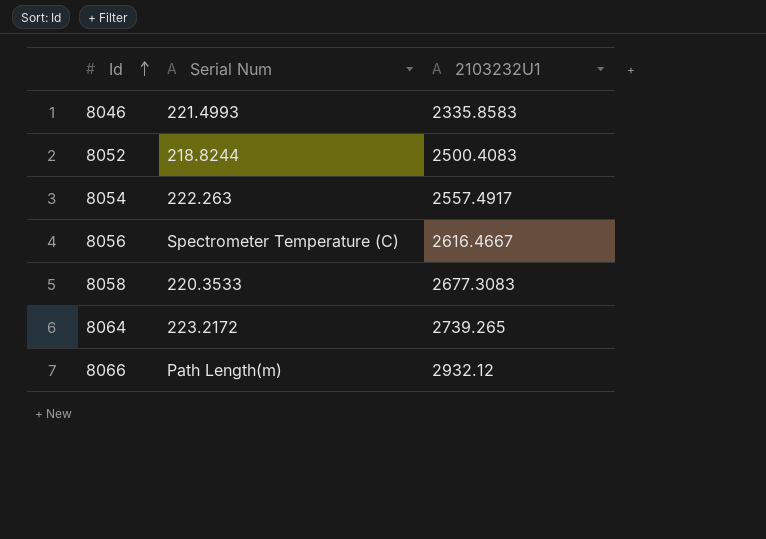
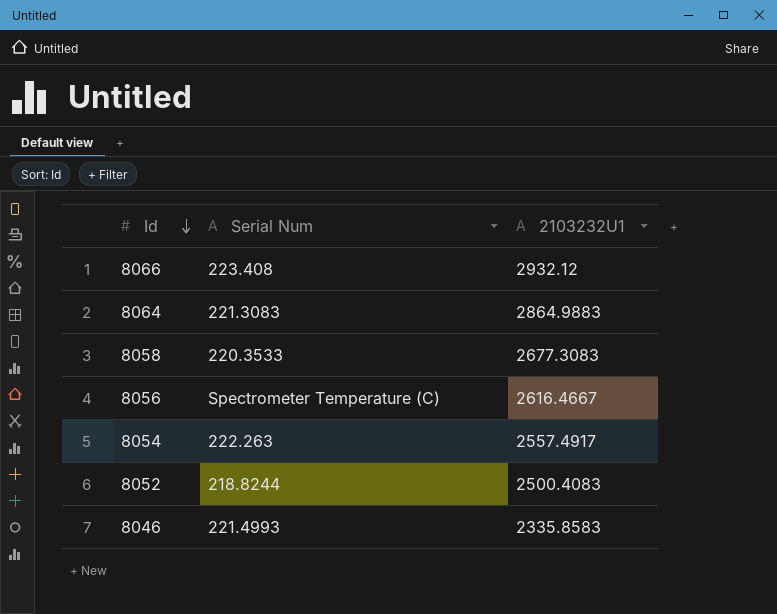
row order: Id ascending -> Id descending
8066 | Serial Num: Path Length(m) -> 223.408
8064 | Serial Num: 223.2172 -> 221.3083
8064 | 2103232U1: 2739.265 -> 2864.9883

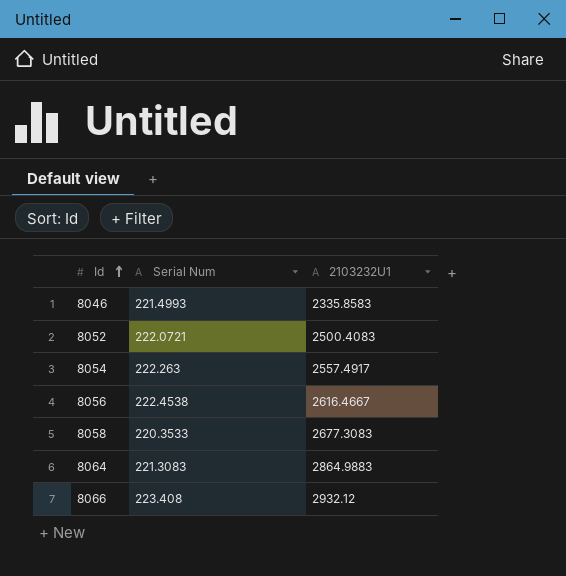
row order: Id descending -> Id ascending
8052 | Serial Num: 218.8244 -> 222.0721
8056 | Serial Num: Spectrometer Temperature (C) -> 222.4538

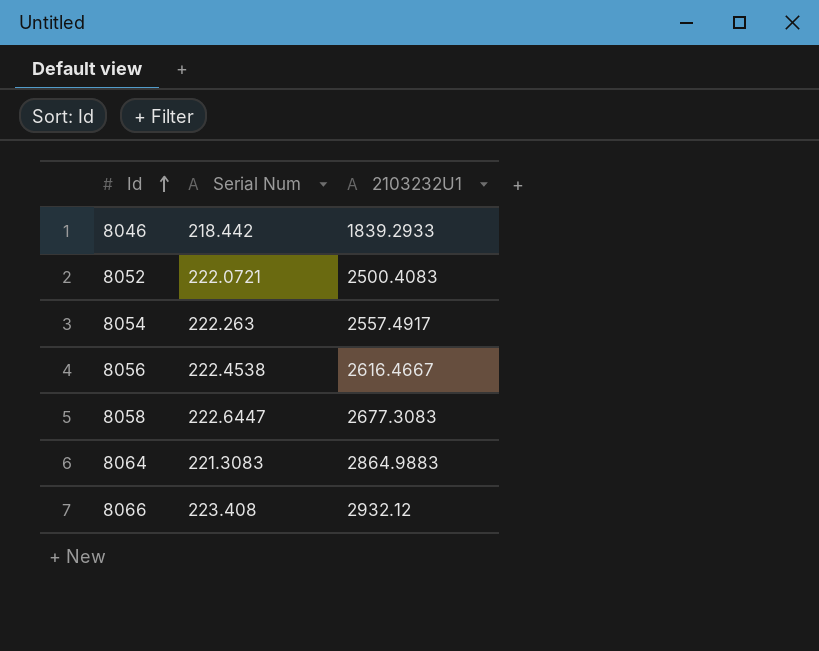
8046 | Serial Num: 221.4993 -> 218.442
8046 | 2103232U1: 2335.8583 -> 1839.2933
8058 | Serial Num: 220.3533 -> 222.6447

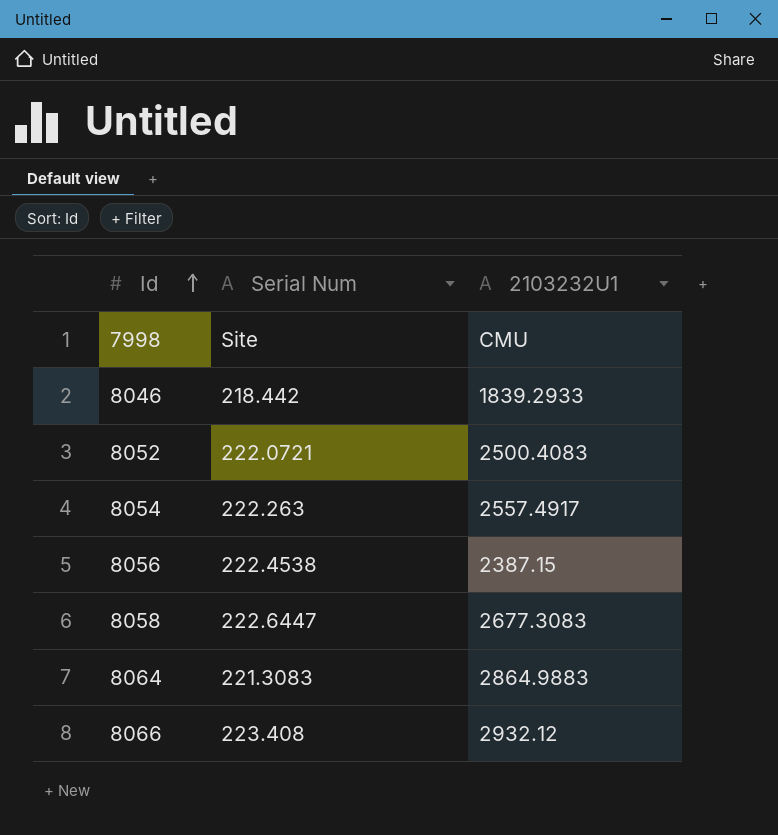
row 7998: none -> Site | CMU
8056 | 2103232U1: 2616.4667 -> 2387.15

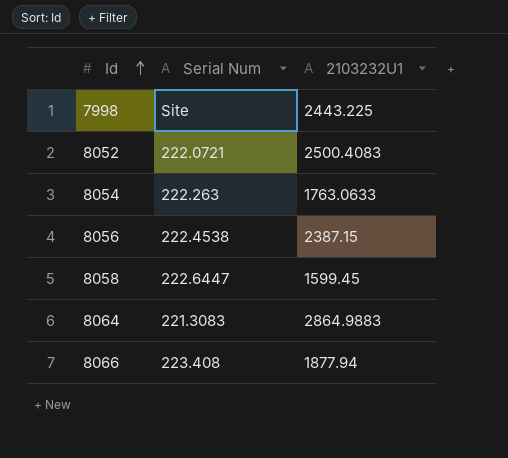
row 8046: 218.442 | 1839.2933 -> none
7998 | 2103232U1: CMU -> 2443.225
8054 | 2103232U1: 2557.4917 -> 1763.0633
8058 | 2103232U1: 2677.3083 -> 1599.45
8066 | 2103232U1: 2932.12 -> 1877.94

